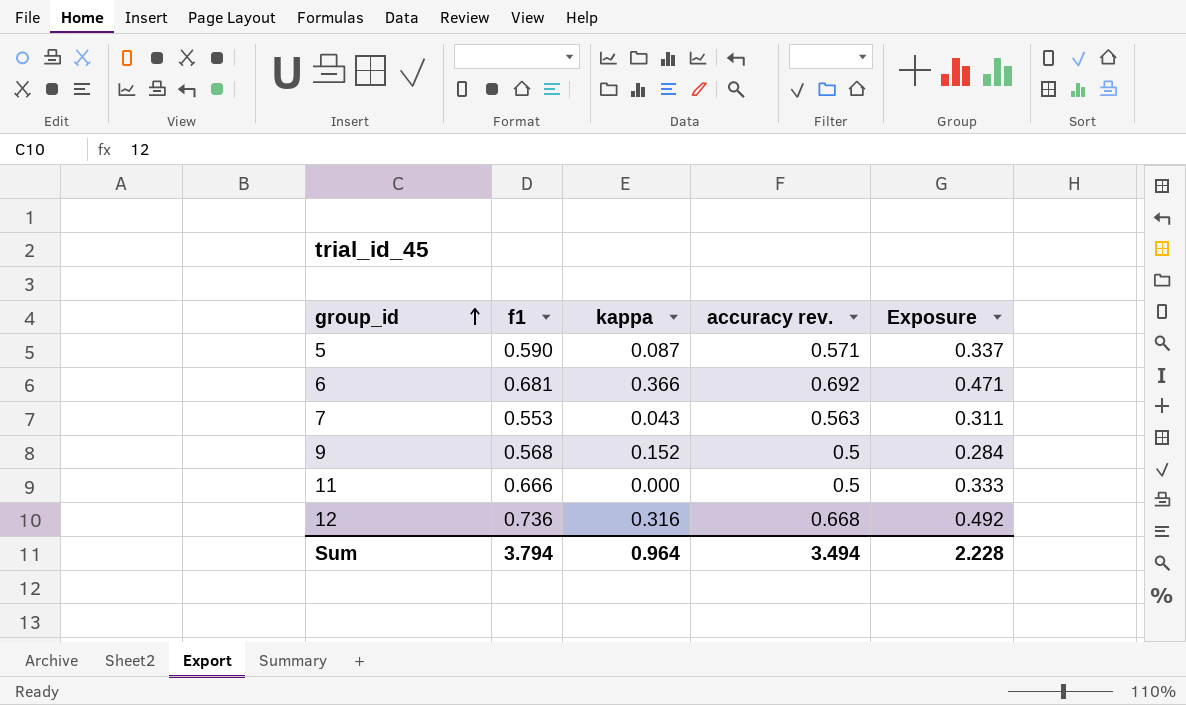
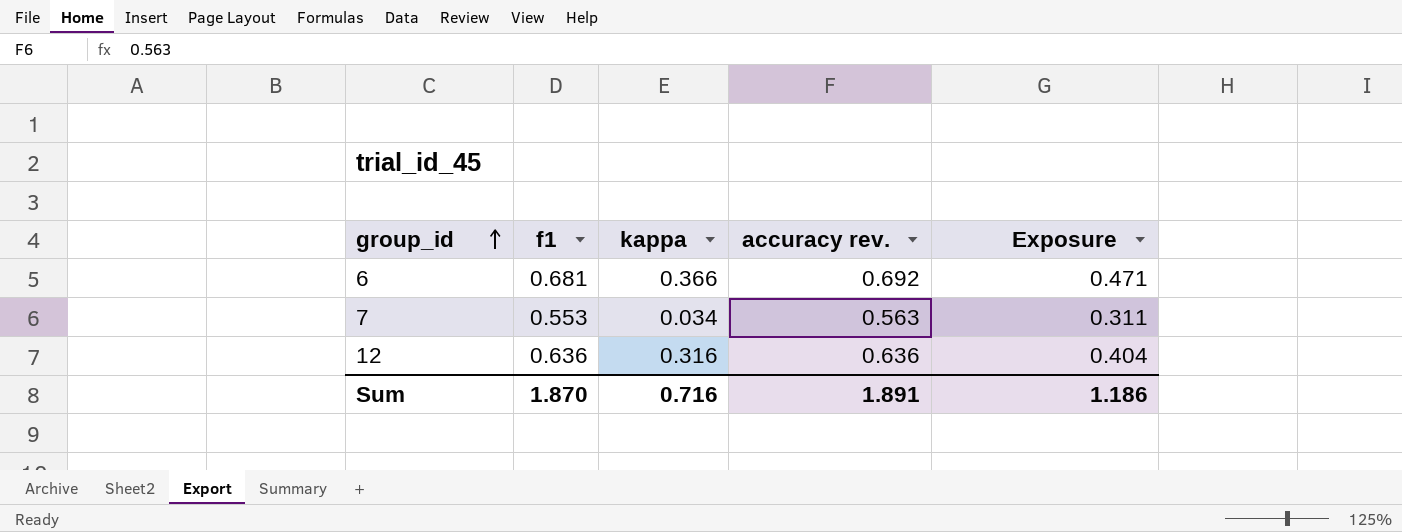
row 5: 0.590 | 0.087 | 0.571 | 0.337 -> none
row 9: 0.568 | 0.152 | 0.5 | 0.284 -> none
row 11: 0.666 | 0.000 | 0.5 | 0.333 -> none
7 | kappa: 0.043 -> 0.034
12 | f1: 0.736 -> 0.636
12 | accuracy rev.: 0.668 -> 0.636
12 | Exposure: 0.492 -> 0.404
Sum | f1: 3.794 -> 1.870
Sum | kappa: 0.964 -> 0.716
Sum | accuracy rev.: 3.494 -> 1.891
Sum | Exposure: 2.228 -> 1.186

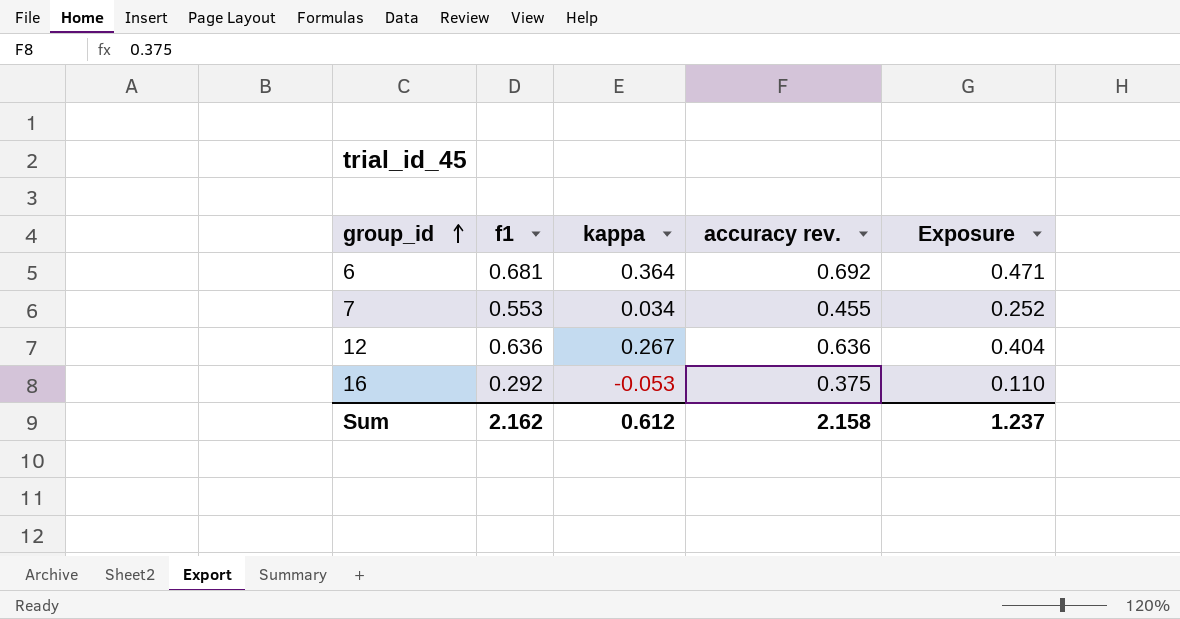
6 | kappa: 0.366 -> 0.364
7 | accuracy rev.: 0.563 -> 0.455
7 | Exposure: 0.311 -> 0.252
12 | kappa: 0.316 -> 0.267
row 16: none -> 0.292 | -0.053 | 0.375 | 0.110
Sum | f1: 1.870 -> 2.162
Sum | kappa: 0.716 -> 0.612
Sum | accuracy rev.: 1.891 -> 2.158
Sum | Exposure: 1.186 -> 1.237

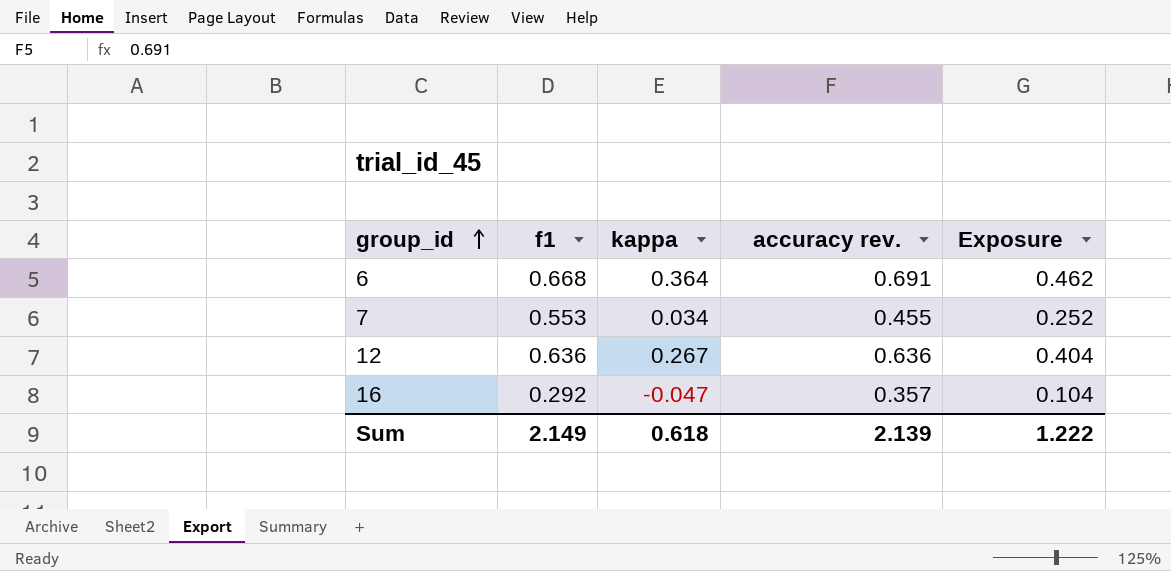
6 | f1: 0.681 -> 0.668
6 | accuracy rev.: 0.692 -> 0.691
6 | Exposure: 0.471 -> 0.462
16 | kappa: -0.053 -> -0.047
16 | accuracy rev.: 0.375 -> 0.357
16 | Exposure: 0.110 -> 0.104
Sum | f1: 2.162 -> 2.149
Sum | kappa: 0.612 -> 0.618
Sum | accuracy rev.: 2.158 -> 2.139
Sum | Exposure: 1.237 -> 1.222

